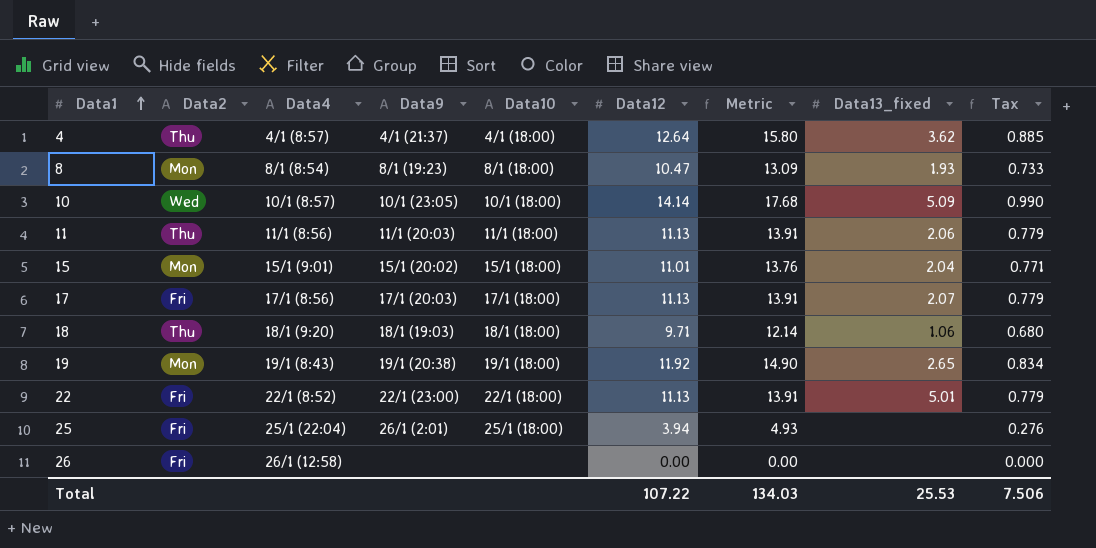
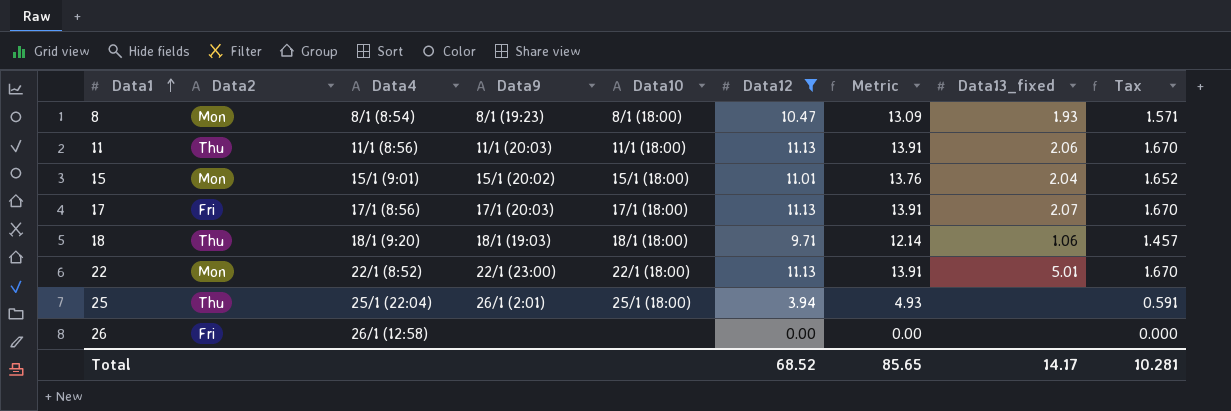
filter: none -> Data12 <= 11.13
column Tax | formula: [Data12] * 0.07 -> [Data12] * 0.15
22 | Data2: Fri -> Mon
25 | Data2: Fri -> Thu
Total | Data12: 107.22 -> 68.52
Total | Metric: 134.03 -> 85.65
Total | Data13_fixed: 25.53 -> 14.17
Total | Tax: 7.506 -> 10.281

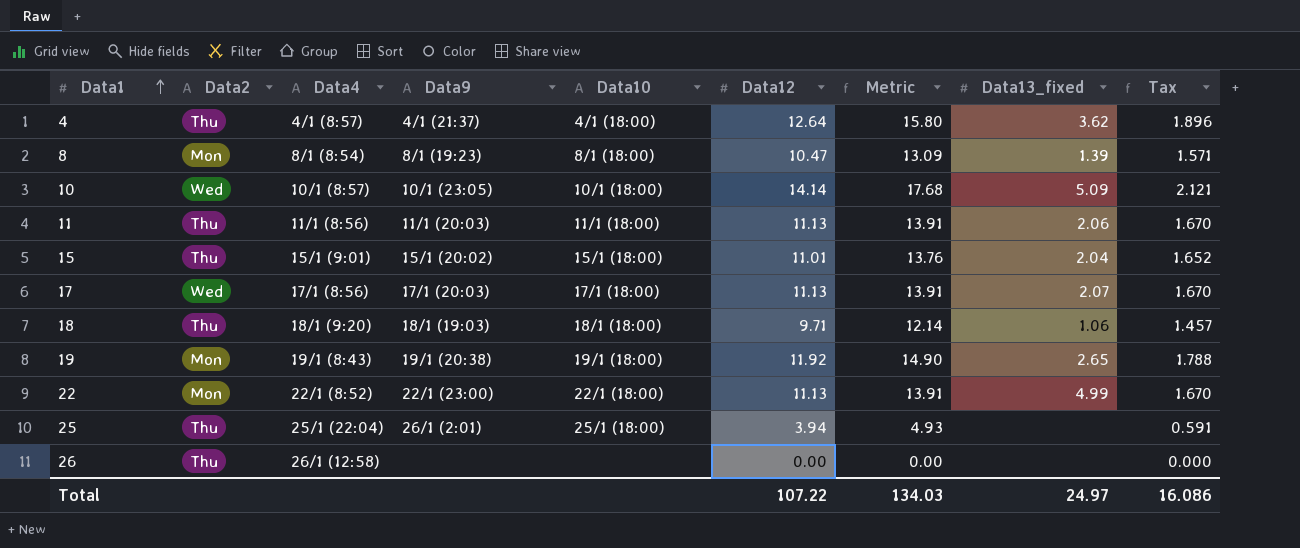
filter: Data12 <= 11.13 -> none
8 | Data13_fixed: 1.93 -> 1.39
15 | Data2: Mon -> Thu
17 | Data2: Fri -> Wed
22 | Data13_fixed: 5.01 -> 4.99
26 | Data2: Fri -> Thu
Total | Data12: 68.52 -> 107.22
Total | Metric: 85.65 -> 134.03
Total | Data13_fixed: 14.17 -> 24.97
Total | Tax: 10.281 -> 16.086

